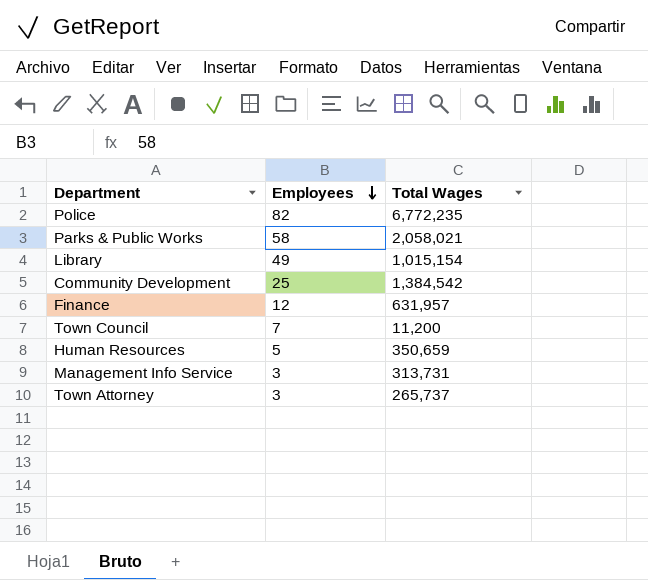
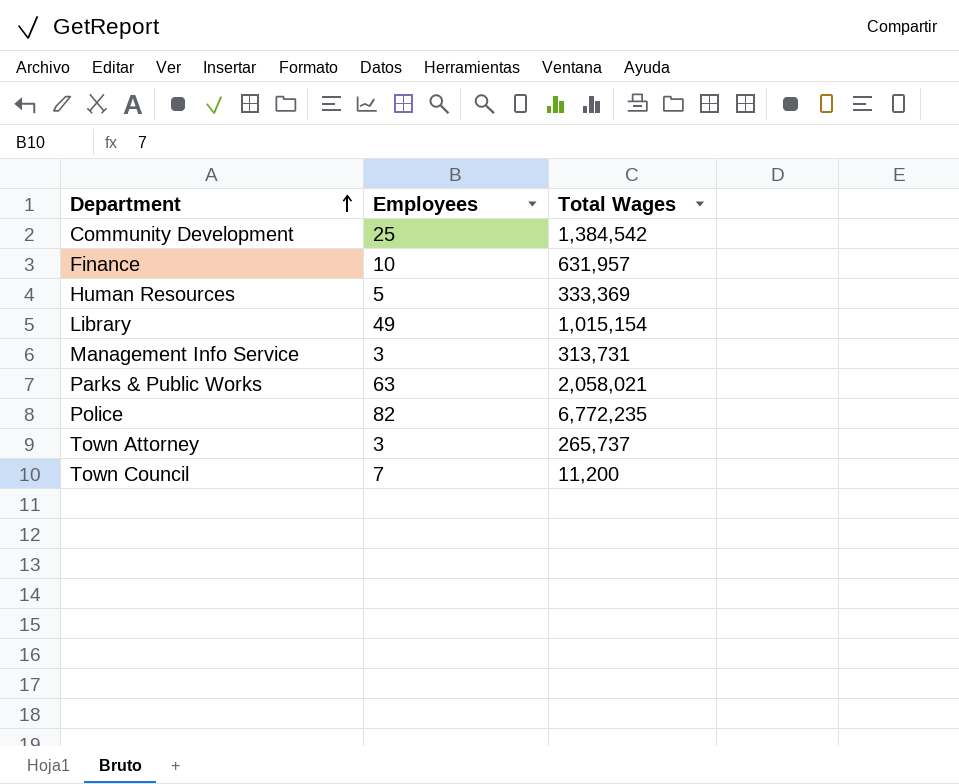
row order: Employees descending -> Department ascending
Finance | Employees: 12 -> 10
Human Resources | Total Wages: 350,659 -> 333,369
Parks & Public Works | Employees: 58 -> 63

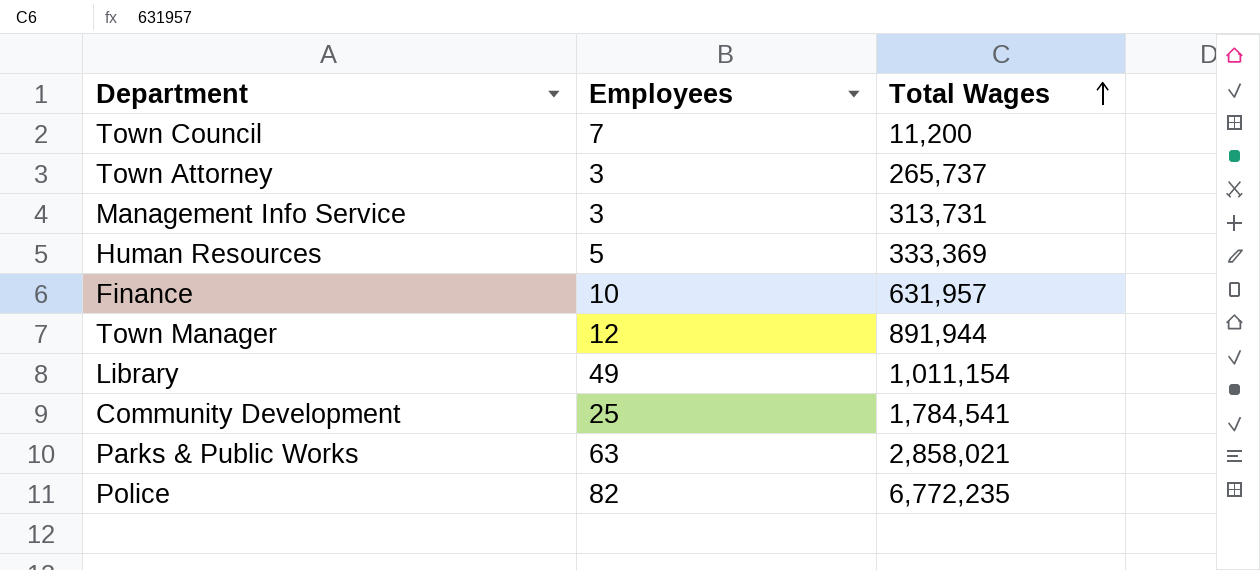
row order: Department ascending -> Total Wages ascending
row Town Manager: none -> 12 | 891,944
Library | Total Wages: 1,015,154 -> 1,011,154
Community Development | Total Wages: 1,384,542 -> 1,784,541
Parks & Public Works | Total Wages: 2,058,021 -> 2,858,021

